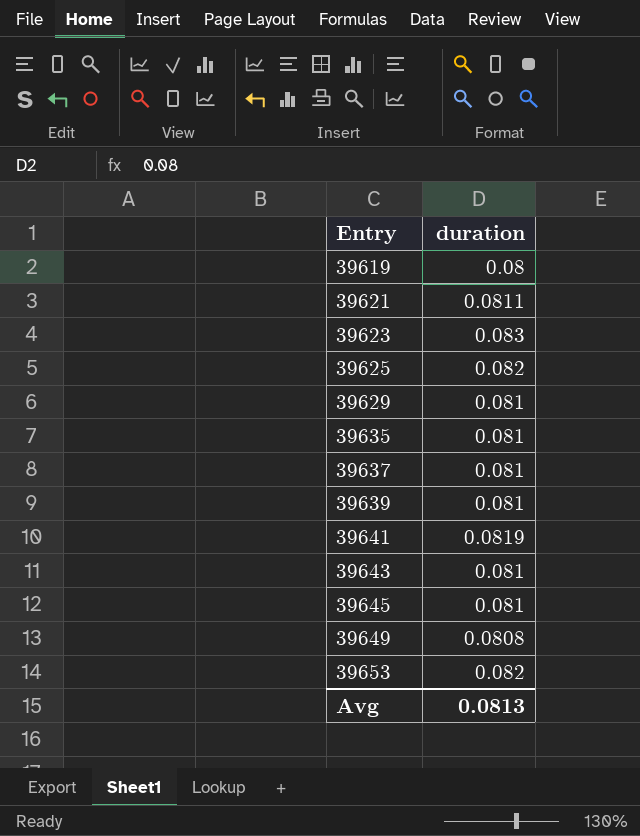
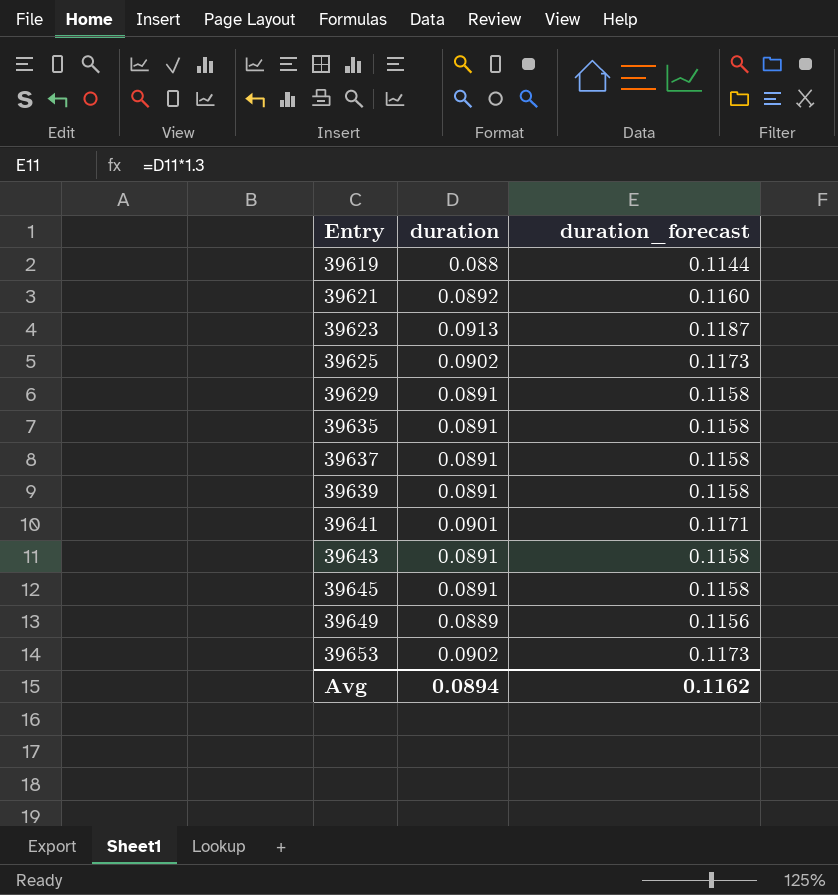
column duration_forecast | formula: none -> [duration] * 1.3
39619 | duration: 0.08 -> 0.088
39621 | duration: 0.0811 -> 0.0892
39623 | duration: 0.083 -> 0.0913
39625 | duration: 0.082 -> 0.0902
39629 | duration: 0.081 -> 0.0891
39635 | duration: 0.081 -> 0.0891
39637 | duration: 0.081 -> 0.0891
39639 | duration: 0.081 -> 0.0891
39641 | duration: 0.0819 -> 0.0901
39643 | duration: 0.081 -> 0.0891
39645 | duration: 0.081 -> 0.0891
39649 | duration: 0.0808 -> 0.0889
39653 | duration: 0.082 -> 0.0902
Avg | duration: 0.0813 -> 0.0894

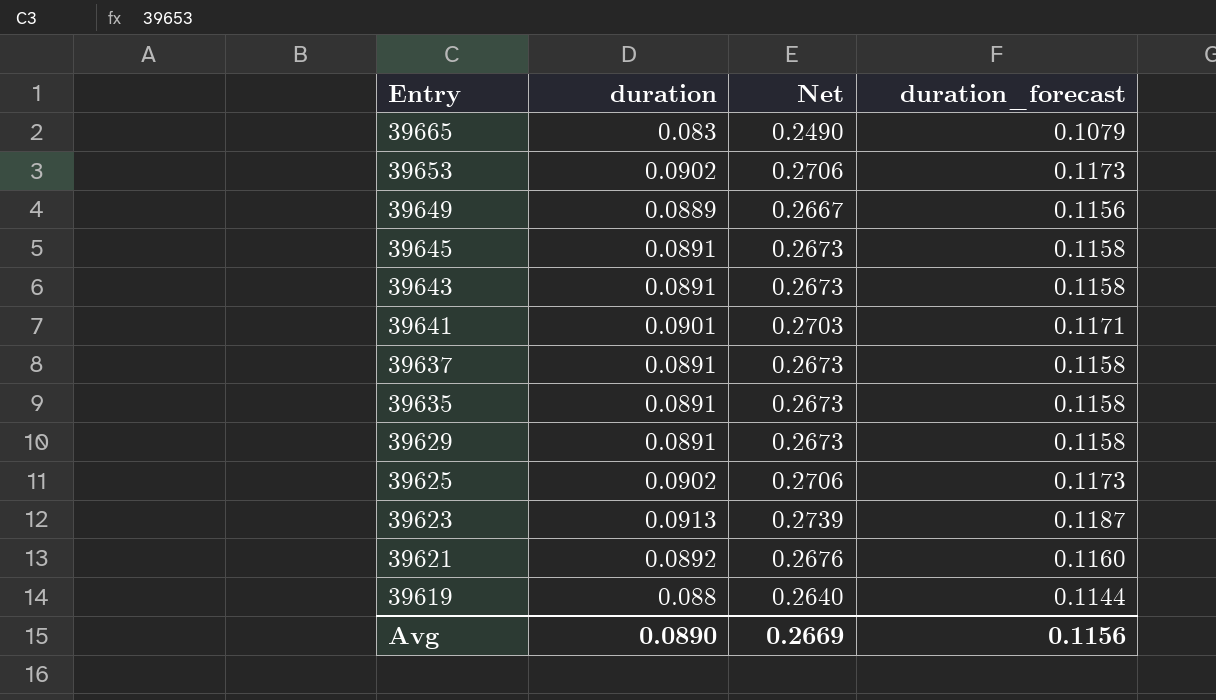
row order: Entry ascending -> Entry descending
column Net | formula: none -> [duration] * 3
row 39639: 0.0891 | 0.1158 -> none
row 39665: none -> 0.083 | 0.2490 | 0.1079
Avg | duration: 0.0894 -> 0.0890
Avg | duration_forecast: 0.1162 -> 0.1156

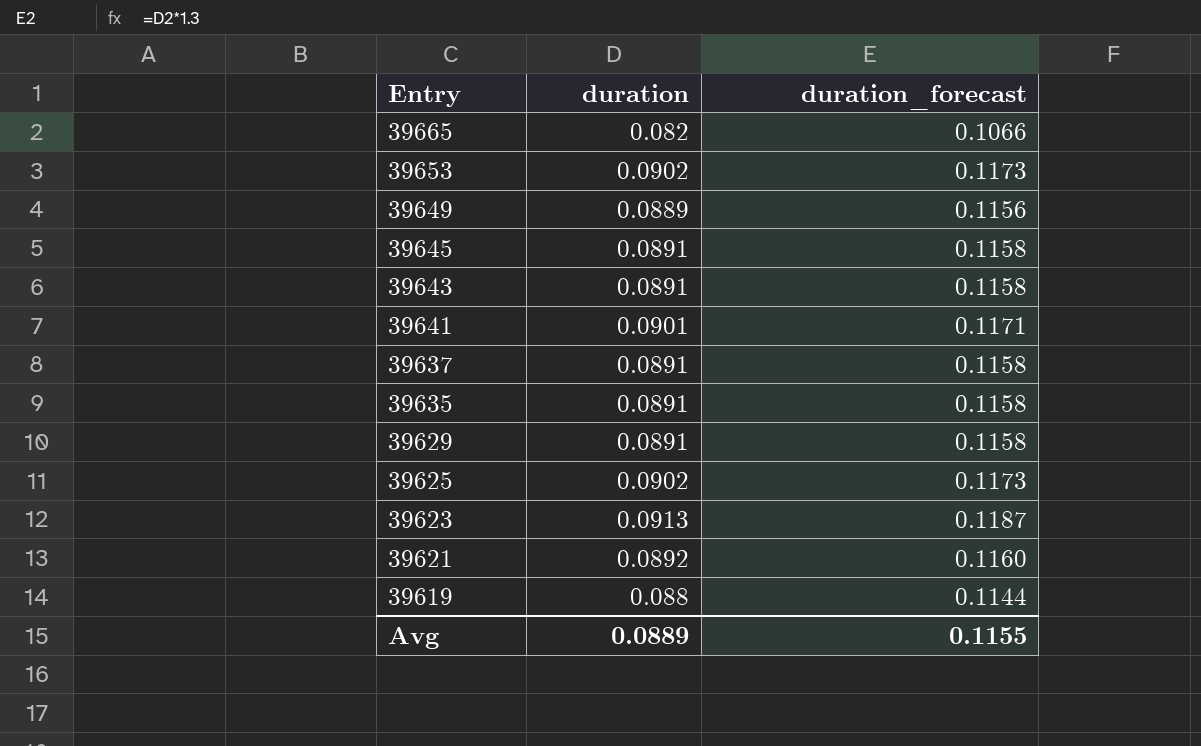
column Net | formula: [duration] * 3 -> none
39665 | duration: 0.083 -> 0.082
39665 | duration_forecast: 0.1079 -> 0.1066
Avg | duration: 0.0890 -> 0.0889
Avg | duration_forecast: 0.1156 -> 0.1155

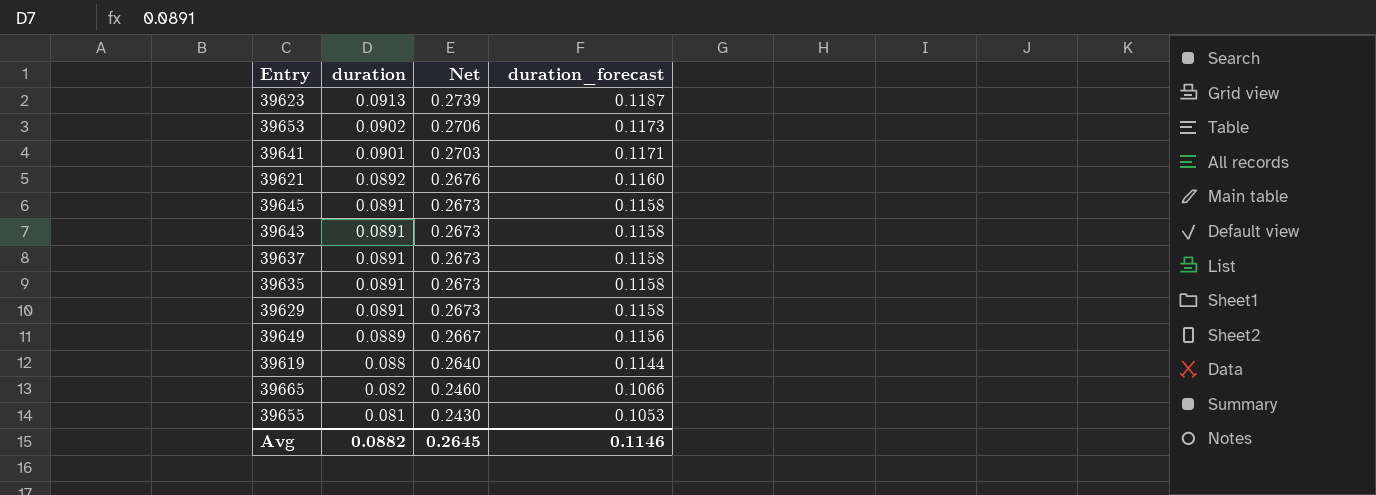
row order: Entry descending -> duration descending
column Net | formula: none -> [duration] * 3
row 39625: 0.0902 | 0.1173 -> none
row 39655: none -> 0.081 | 0.2430 | 0.1053
Avg | duration: 0.0889 -> 0.0882
Avg | duration_forecast: 0.1155 -> 0.1146

